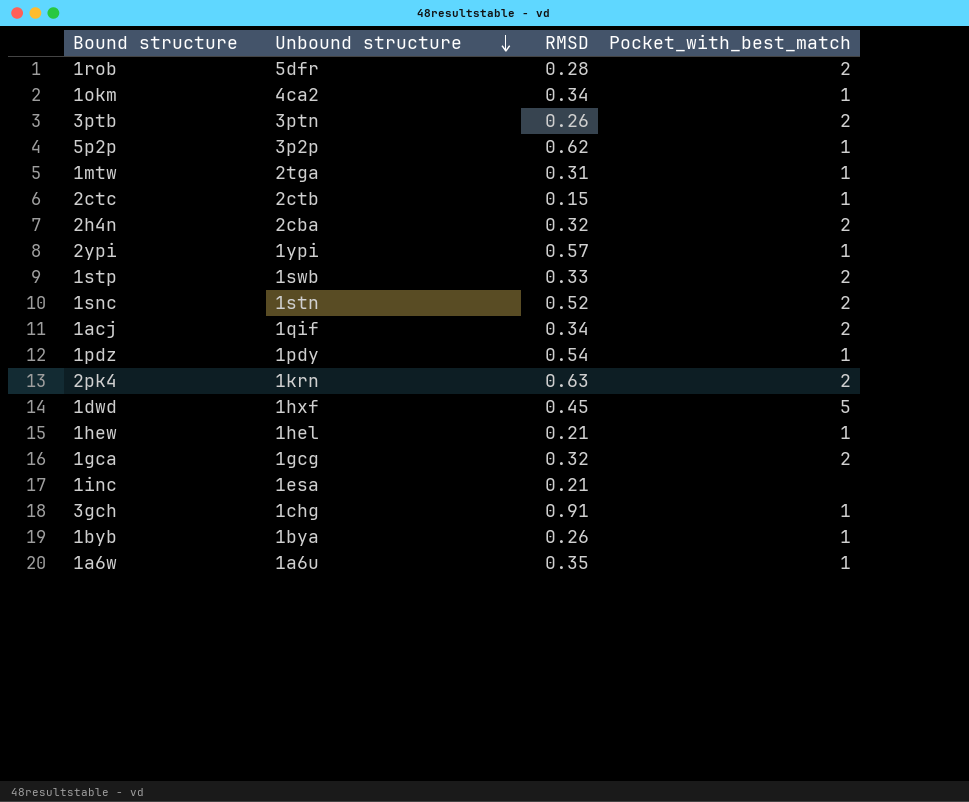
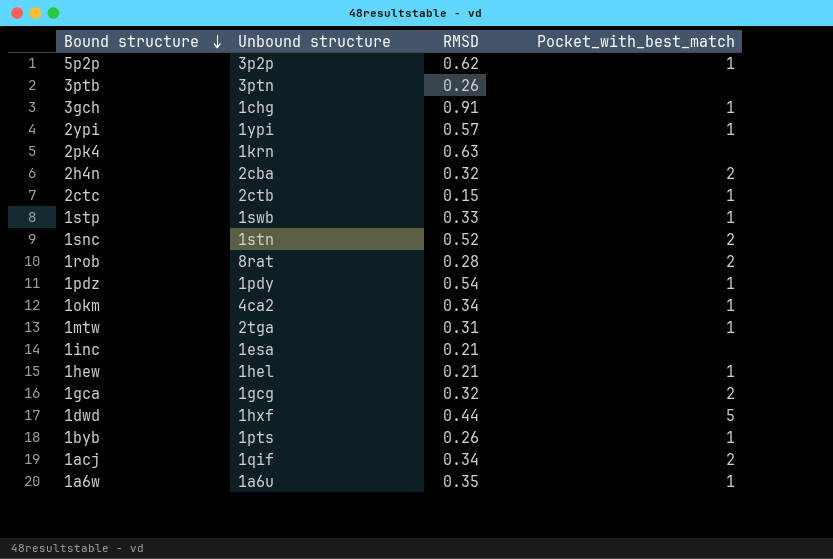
row order: Unbound structure descending -> Bound structure descending
3ptb | Pocket_with_best_match: 2 -> none
2pk4 | Pocket_with_best_match: 2 -> none
1stp | Pocket_with_best_match: 2 -> 1
1rob | Unbound structure: 5dfr -> 8rat
1dwd | RMSD: 0.45 -> 0.44
1byb | Unbound structure: 1bya -> 1pts

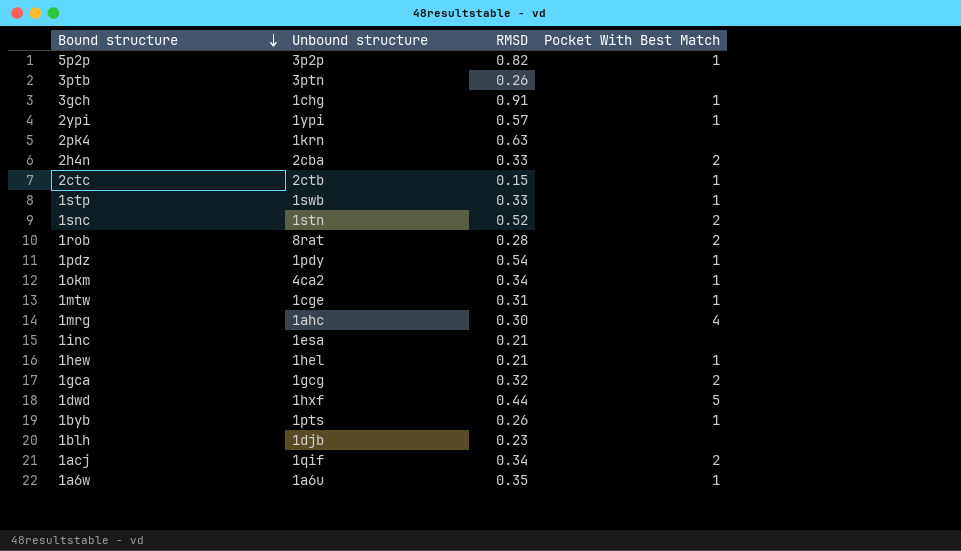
column name: Pocket_with_best_match -> Pocket With Best Match
5p2p | RMSD: 0.62 -> 0.82
2h4n | RMSD: 0.32 -> 0.33
1mtw | Unbound structure: 2tga -> 1cge
row 1mrg: none -> 1ahc | 0.30 | 4
row 1blh: none -> 1djb | 0.23 | none

